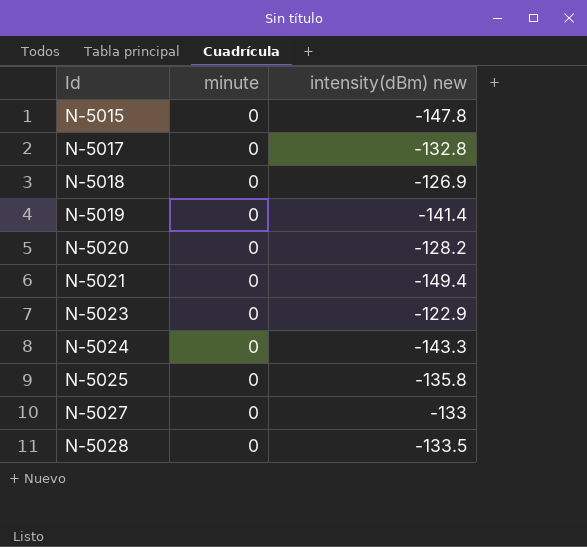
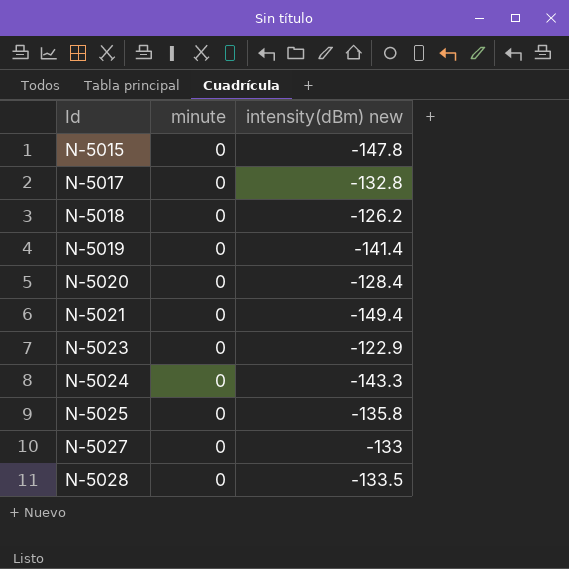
N-5018 | intensity(dBm) new: -126.9 -> -126.2
N-5020 | intensity(dBm) new: -128.2 -> -128.4

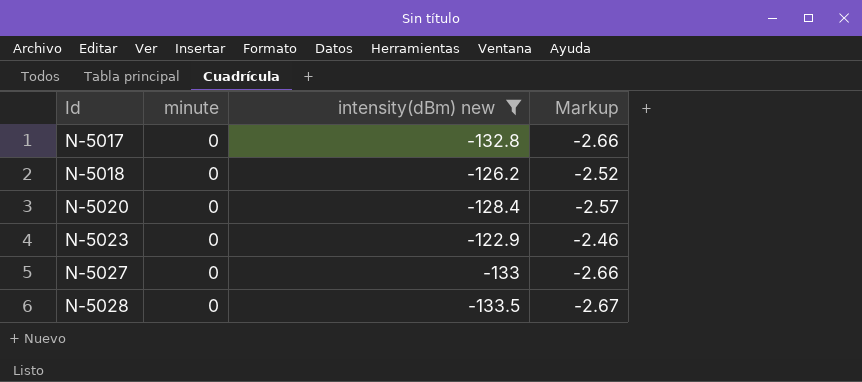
filter: none -> intensity(dBm) new >= -133.5
column Markup | formula: none -> [intensity(dBm) new] * 0.02

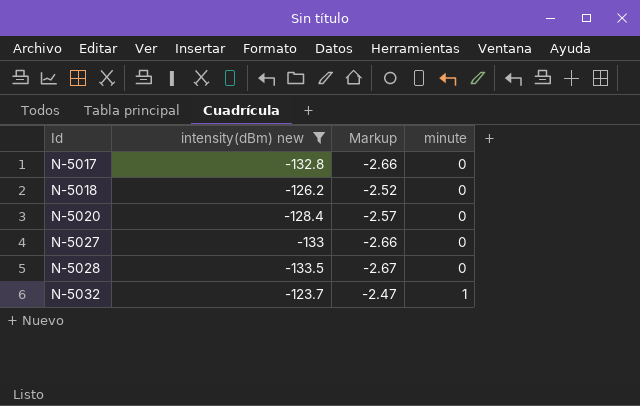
column minute | position: 2 -> 4
row N-5023: 0 | -122.9 | -2.46 -> none
row N-5032: none -> -123.7 | -2.47 | 1

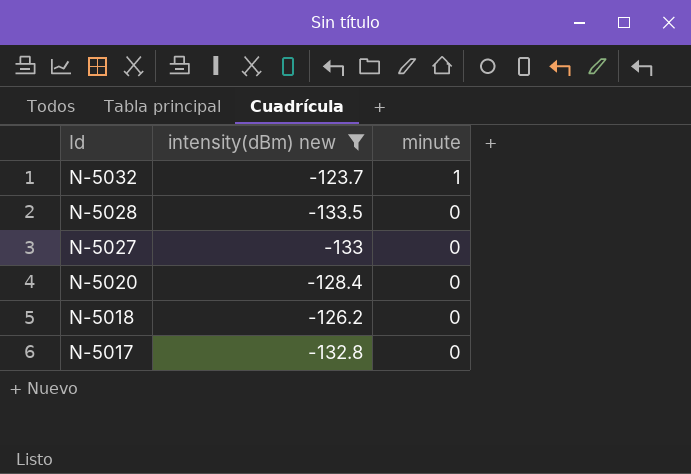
row order: Id ascending -> Id descending
column Markup | formula: [intensity(dBm) new] * 0.02 -> none

